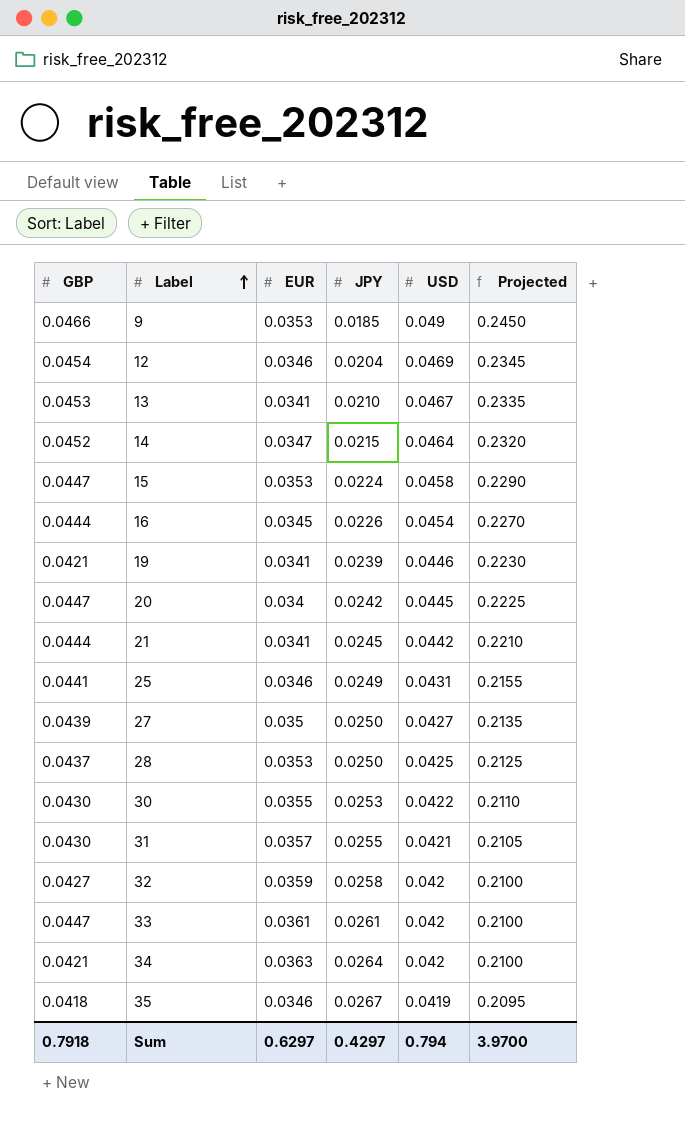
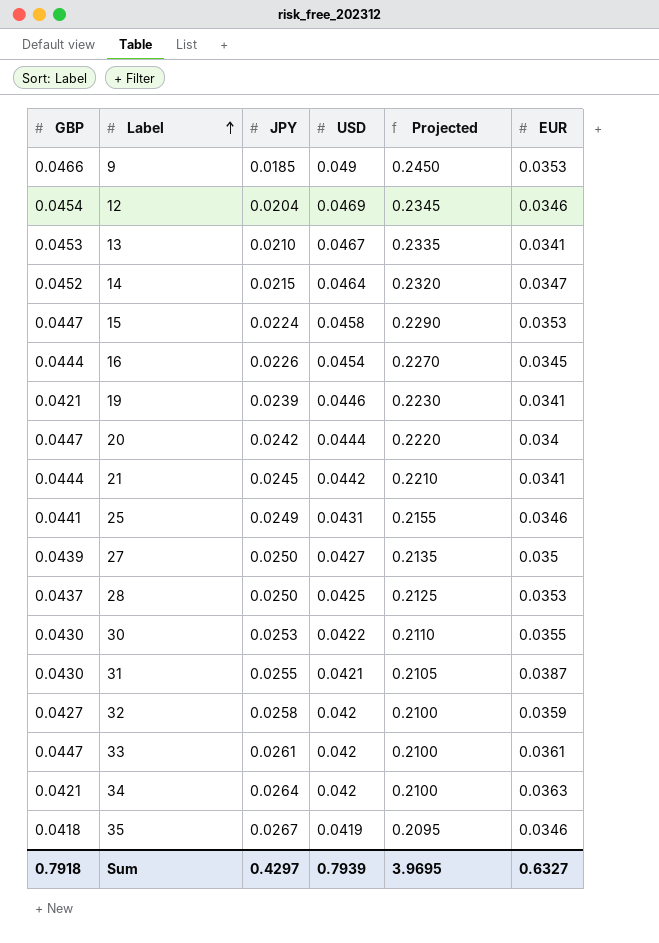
column EUR | position: 3 -> 6
20 | USD: 0.0445 -> 0.0444
20 | Projected: 0.2225 -> 0.2220
31 | EUR: 0.0357 -> 0.0387
Sum | USD: 0.794 -> 0.7939
Sum | Projected: 3.9700 -> 3.9695
Sum | EUR: 0.6297 -> 0.6327

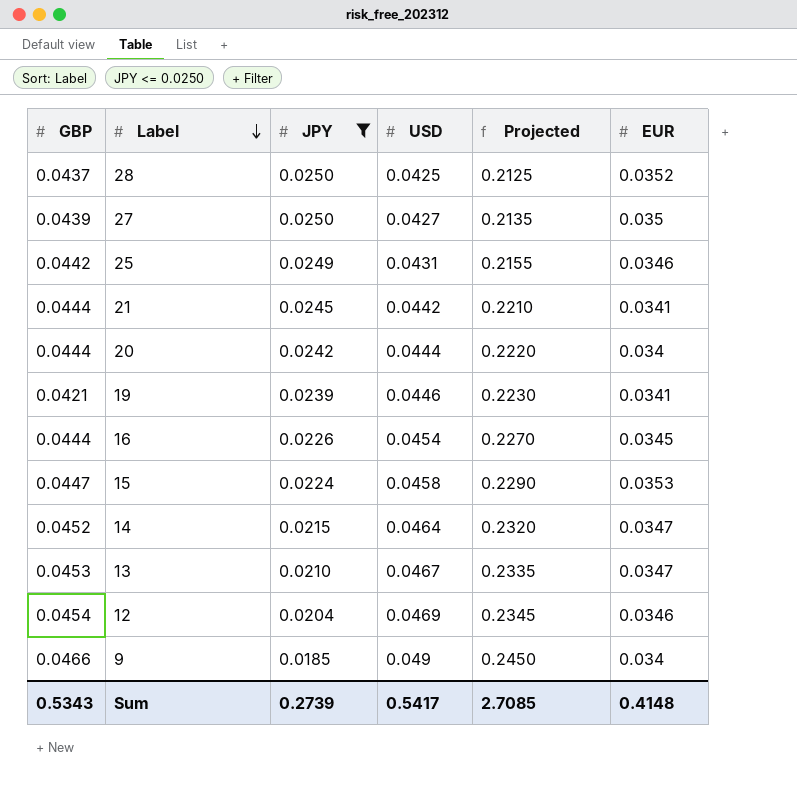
filter: none -> JPY <= 0.0250
row order: Label ascending -> Label descending
28 | EUR: 0.0353 -> 0.0352
25 | GBP: 0.0441 -> 0.0442
20 | GBP: 0.0447 -> 0.0444
13 | EUR: 0.0341 -> 0.0347
9 | EUR: 0.0353 -> 0.034
Sum | GBP: 0.7918 -> 0.5343
Sum | JPY: 0.4297 -> 0.2739
Sum | USD: 0.7939 -> 0.5417
Sum | Projected: 3.9695 -> 2.7085
Sum | EUR: 0.6327 -> 0.4148

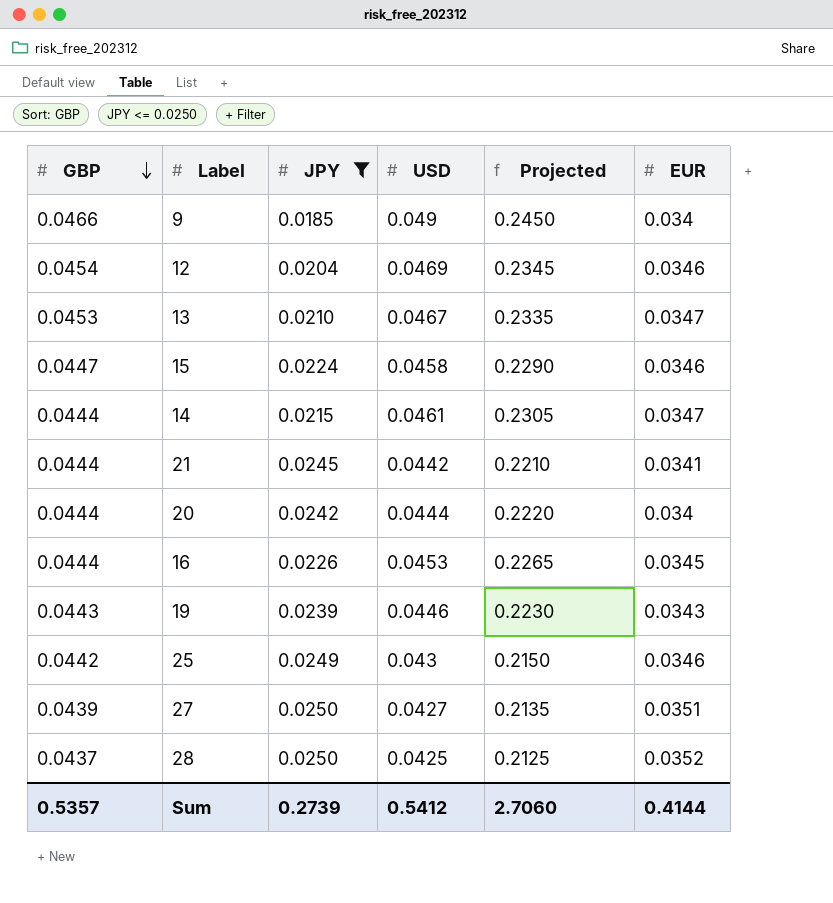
row order: Label descending -> GBP descending
15 | EUR: 0.0353 -> 0.0346
14 | GBP: 0.0452 -> 0.0444
14 | USD: 0.0464 -> 0.0461
14 | Projected: 0.2320 -> 0.2305
16 | USD: 0.0454 -> 0.0453
16 | Projected: 0.2270 -> 0.2265
19 | GBP: 0.0421 -> 0.0443
19 | EUR: 0.0341 -> 0.0343
25 | USD: 0.0431 -> 0.043
25 | Projected: 0.2155 -> 0.2150
27 | EUR: 0.035 -> 0.0351
Sum | GBP: 0.5343 -> 0.5357
Sum | USD: 0.5417 -> 0.5412
Sum | Projected: 2.7085 -> 2.7060
Sum | EUR: 0.4148 -> 0.4144

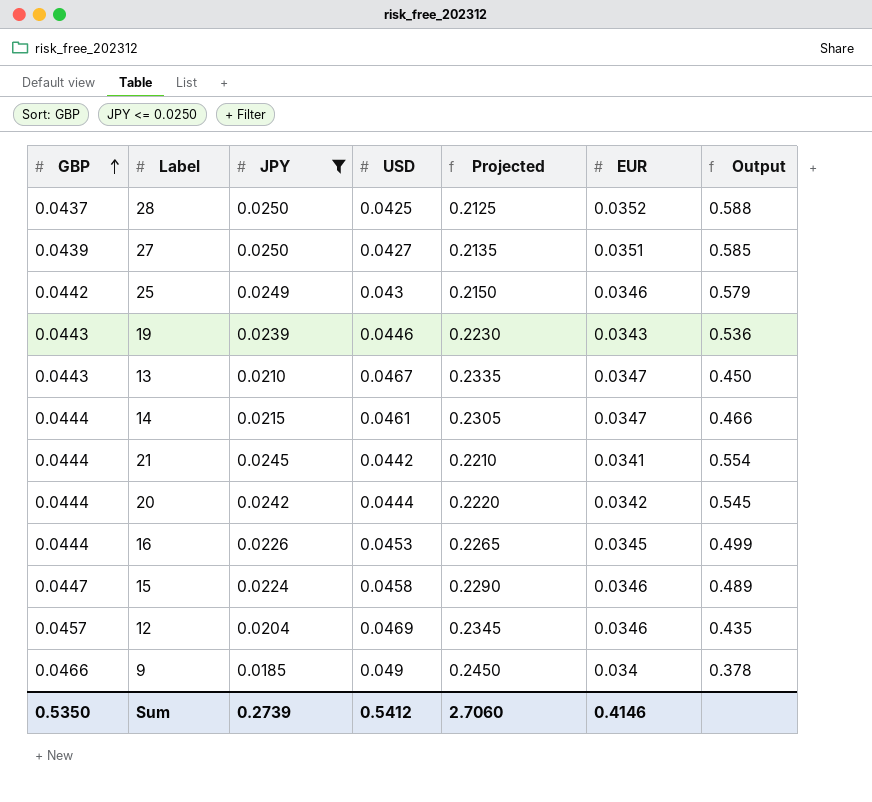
row order: GBP descending -> GBP ascending
column Output | formula: none -> [JPY] / [USD]
13 | GBP: 0.0453 -> 0.0443
20 | EUR: 0.034 -> 0.0342
12 | GBP: 0.0454 -> 0.0457
Sum | GBP: 0.5357 -> 0.5350
Sum | EUR: 0.4144 -> 0.4146

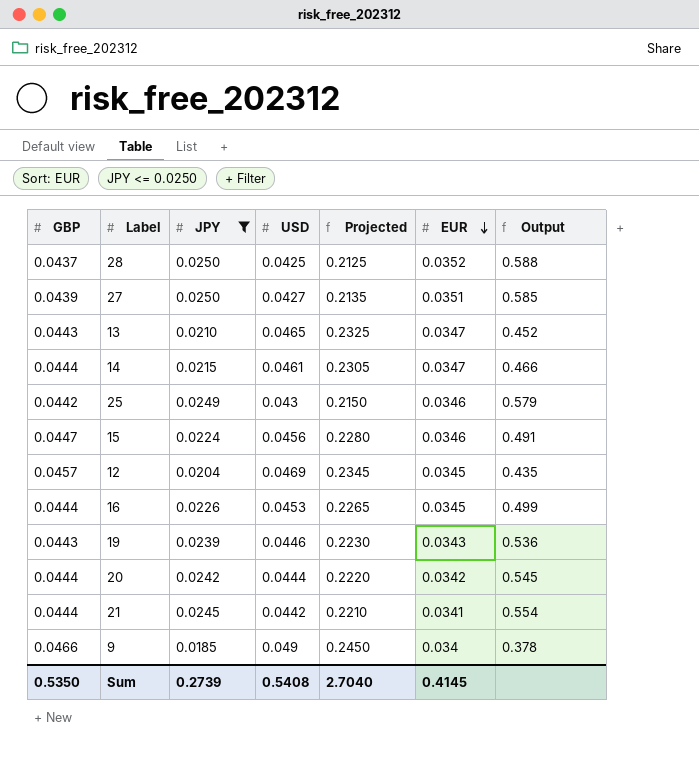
row order: GBP ascending -> EUR descending
13 | USD: 0.0467 -> 0.0465
13 | Projected: 0.2335 -> 0.2325
13 | Output: 0.450 -> 0.452
15 | USD: 0.0458 -> 0.0456
15 | Projected: 0.2290 -> 0.2280
15 | Output: 0.489 -> 0.491
12 | EUR: 0.0346 -> 0.0345
Sum | USD: 0.5412 -> 0.5408
Sum | Projected: 2.7060 -> 2.7040
Sum | EUR: 0.4146 -> 0.4145

